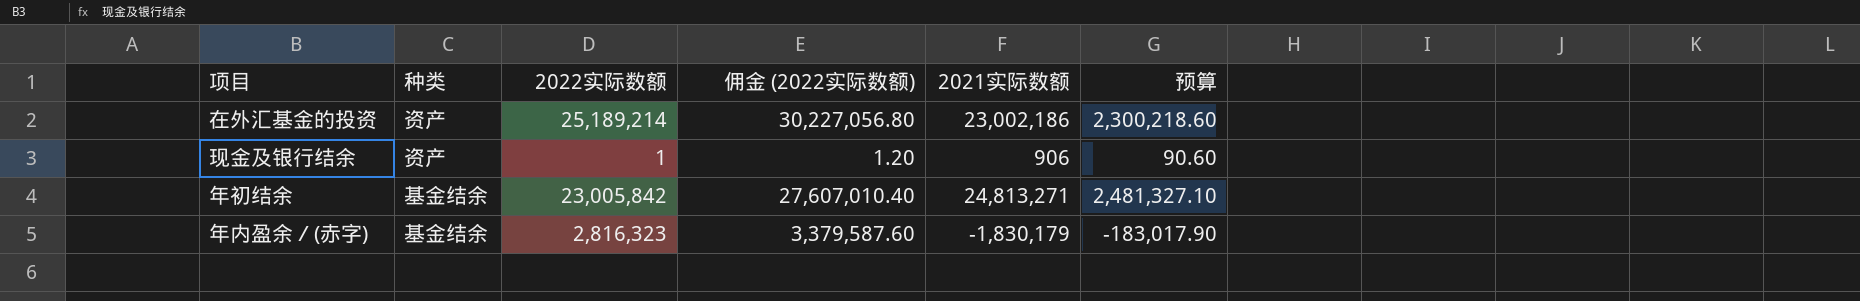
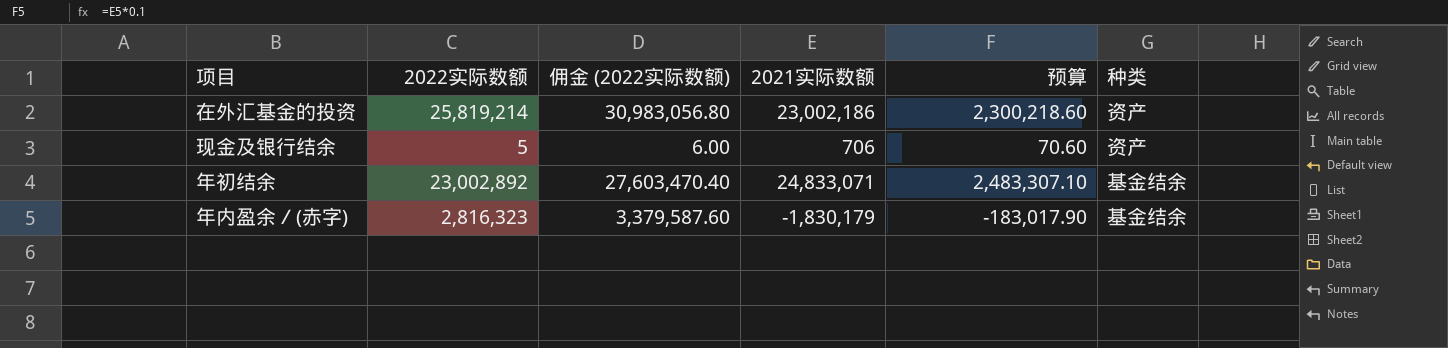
column 种类 | position: 2 -> 6
在外汇基金的投资 | 2022实际数额: 25,189,214 -> 25,819,214
在外汇基金的投资 | 佣金 (2022实际数额): 30,227,056.80 -> 30,983,056.80
现金及银行结余 | 2022实际数额: 1 -> 5
现金及银行结余 | 佣金 (2022实际数额): 1.20 -> 6.00
现金及银行结余 | 2021实际数额: 906 -> 706
现金及银行结余 | 预算: 90.60 -> 70.60
年初结余 | 2022实际数额: 23,005,842 -> 23,002,892
年初结余 | 佣金 (2022实际数额): 27,607,010.40 -> 27,603,470.40
年初结余 | 2021实际数额: 24,813,271 -> 24,833,071
年初结余 | 预算: 2,481,327.10 -> 2,483,307.10

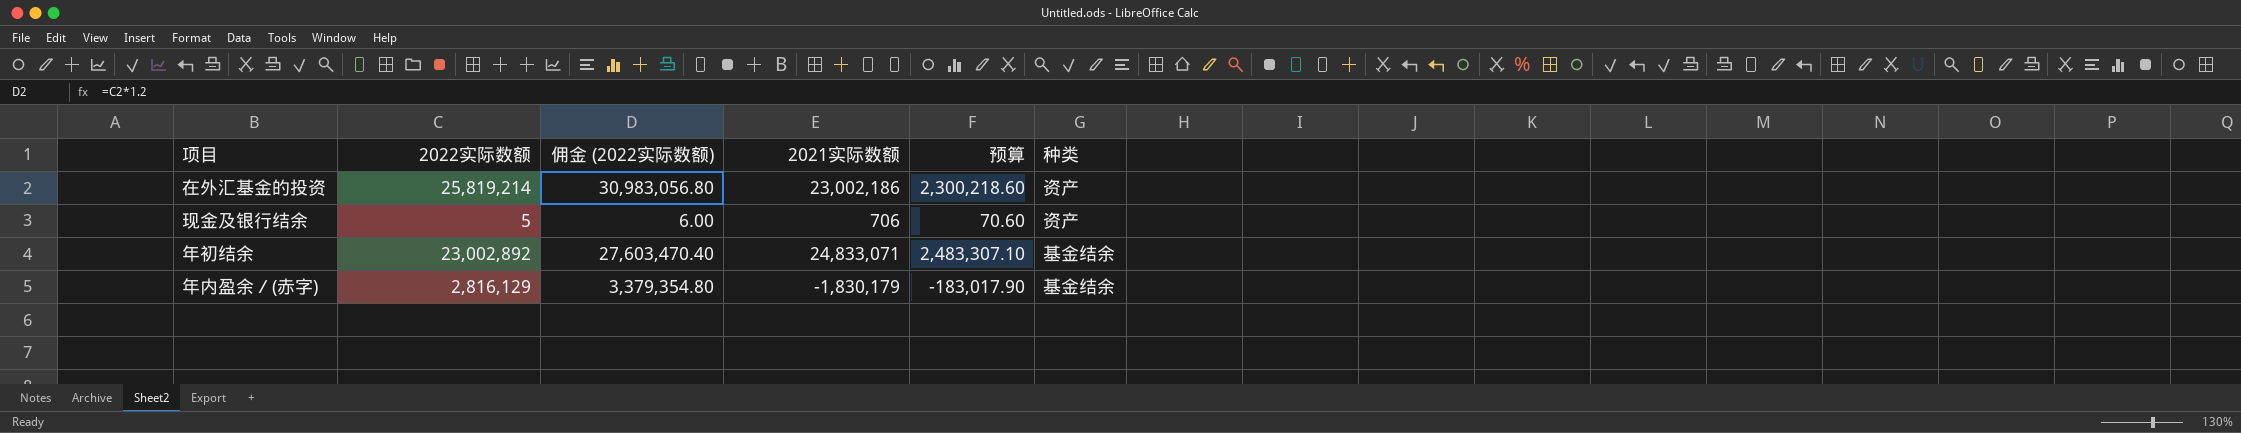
年内盈余／(赤字) | 2022实际数额: 2,816,323 -> 2,816,129
年内盈余／(赤字) | 佣金 (2022实际数额): 3,379,587.60 -> 3,379,354.80

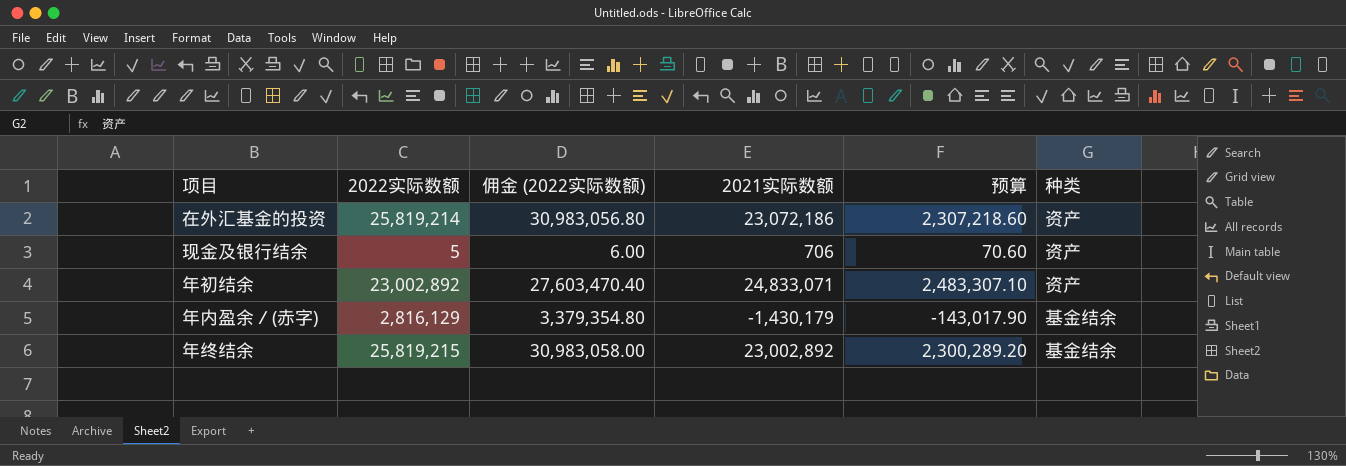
在外汇基金的投资 | 2021实际数额: 23,002,186 -> 23,072,186
在外汇基金的投资 | 预算: 2,300,218.60 -> 2,307,218.60
年初结余 | 种类: 基金结余 -> 资产
年内盈余／(赤字) | 2021实际数额: -1,830,179 -> -1,430,179
年内盈余／(赤字) | 预算: -183,017.90 -> -143,017.90
row 年终结余: none -> 25,819,215 | 30,983,058.00 | 23,002,892 | 2,300,289.20 | 基金结余

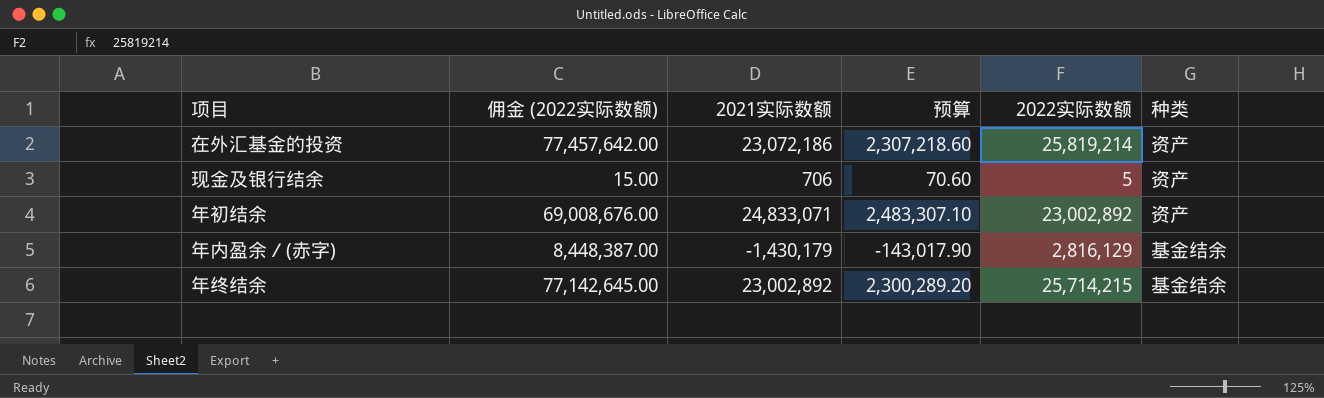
column 佣金 (2022实际数额) | formula: [2022实际数额] * 1.2 -> [2022实际数额] * 3
column 2022实际数额 | position: 2 -> 5
年终结余 | 2022实际数额: 25,819,215 -> 25,714,215

